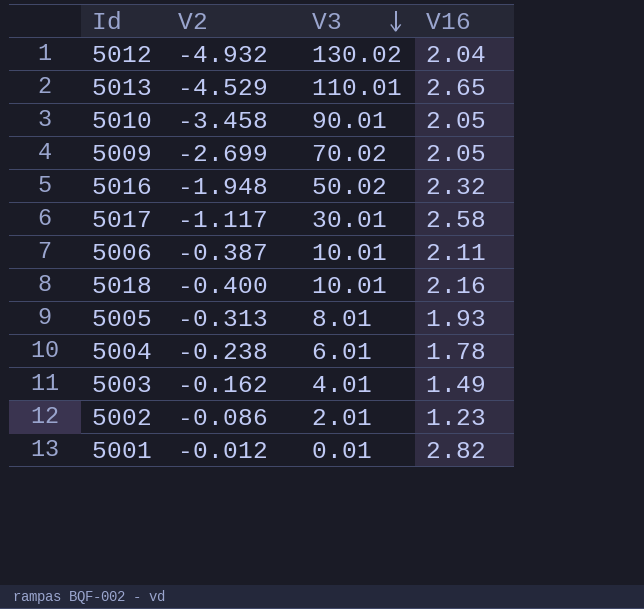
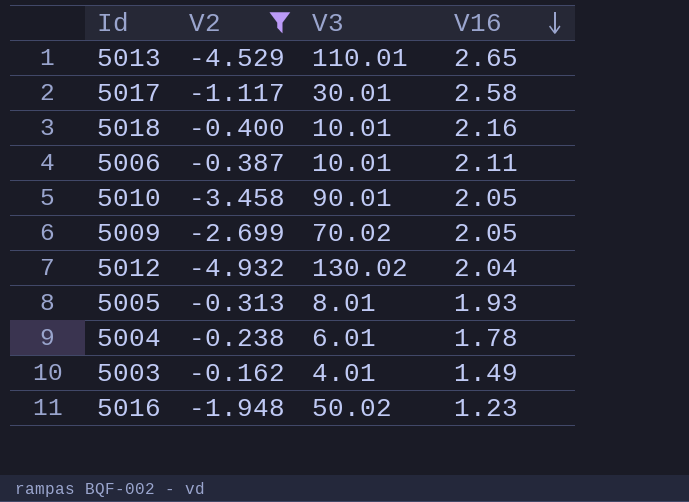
filter: none -> V2 <= -0.162
row order: V3 descending -> V16 descending
5016 | V16: 2.32 -> 1.23

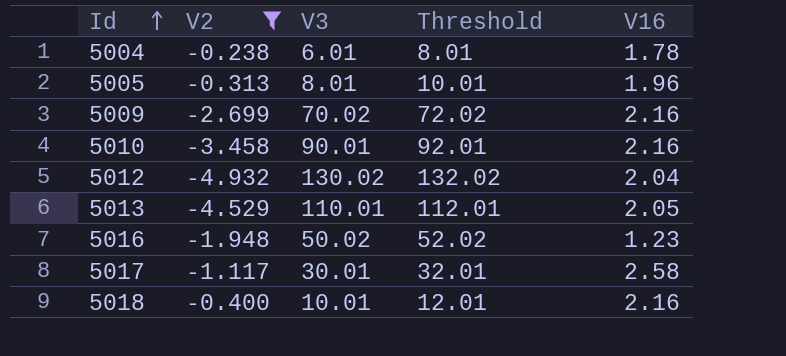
row order: V16 descending -> Id ascending
column Threshold | formula: none -> [V3] + 2
row 5006: -0.387 | 10.01 | 2.11 -> none
row 5003: -0.162 | 4.01 | 1.49 -> none
5005 | V16: 1.93 -> 1.96
5009 | V16: 2.05 -> 2.16
5010 | V16: 2.05 -> 2.16
5013 | V16: 2.65 -> 2.05

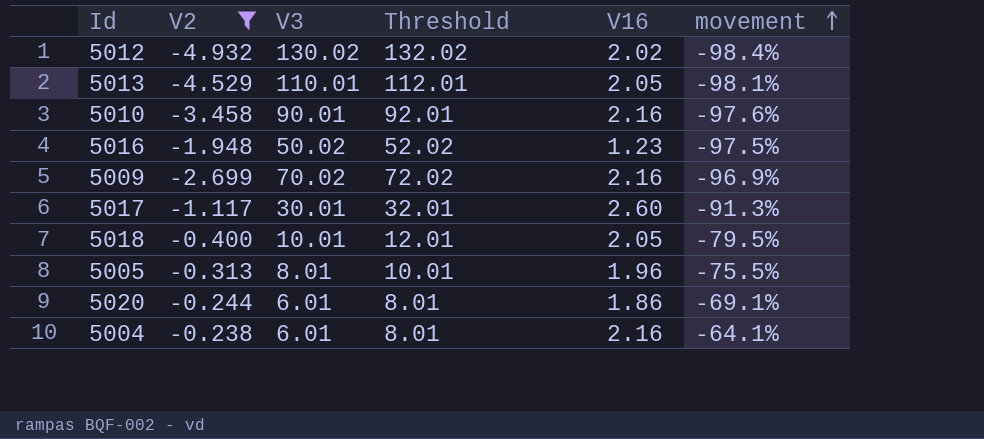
row order: Id ascending -> movement ascending
column movement | formula: none -> ([V16] - [V3]) / [V3]
5012 | V16: 2.04 -> 2.02
5017 | V16: 2.58 -> 2.60
5018 | V16: 2.16 -> 2.05
row 5020: none -> -0.244 | 6.01 | 8.01 | 1.86 | -69.1%
5004 | V16: 1.78 -> 2.16

